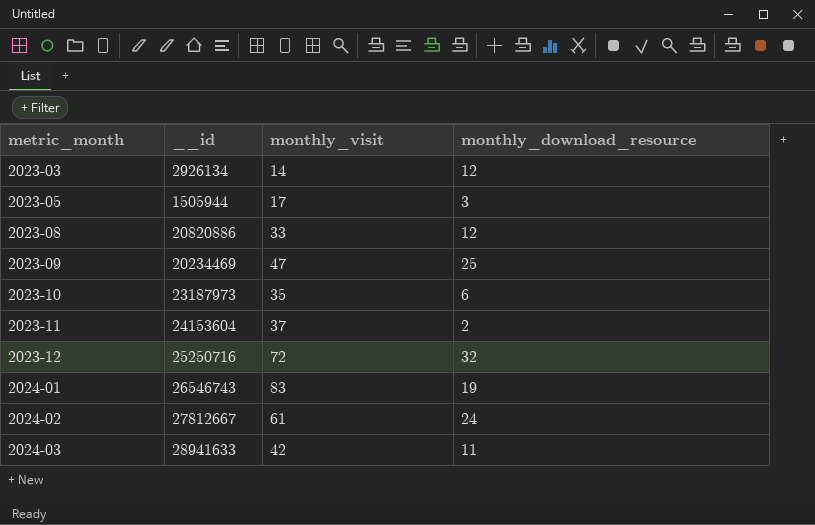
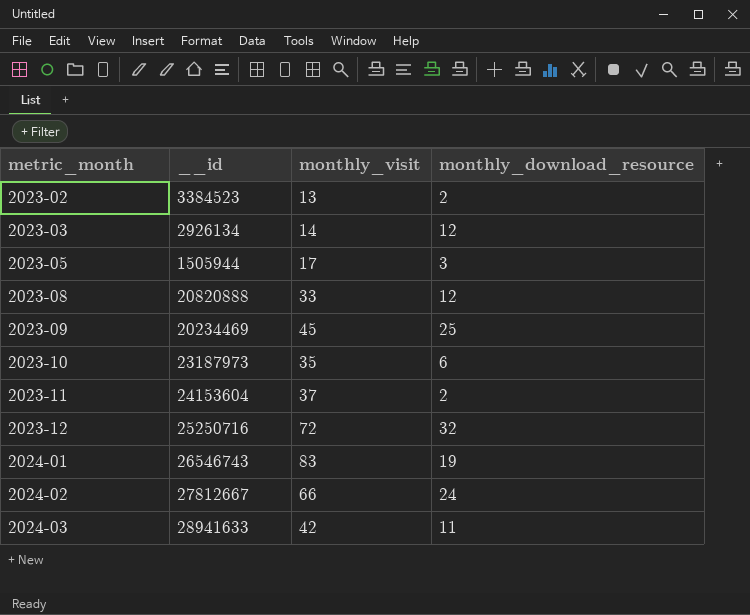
row 2023-02: none -> 3384523 | 13 | 2
2023-08 | __id: 20820886 -> 20820888
2023-09 | monthly_visit: 47 -> 45
2024-02 | monthly_visit: 61 -> 66

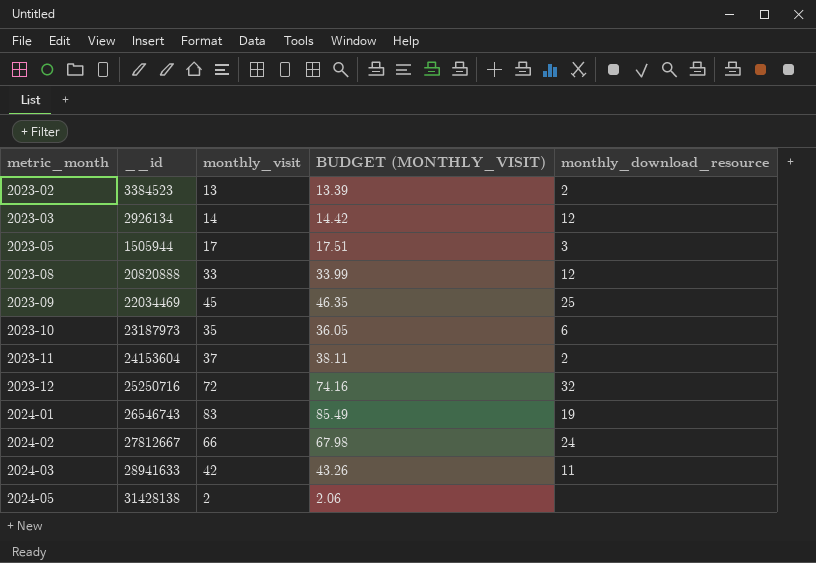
column BUDGET (MONTHLY_VISIT) | formula: none -> [monthly_visit] * 1.03
2023-09 | __id: 20234469 -> 22034469
row 2024-05: none -> 31428138 | 2 | 2.06 | none

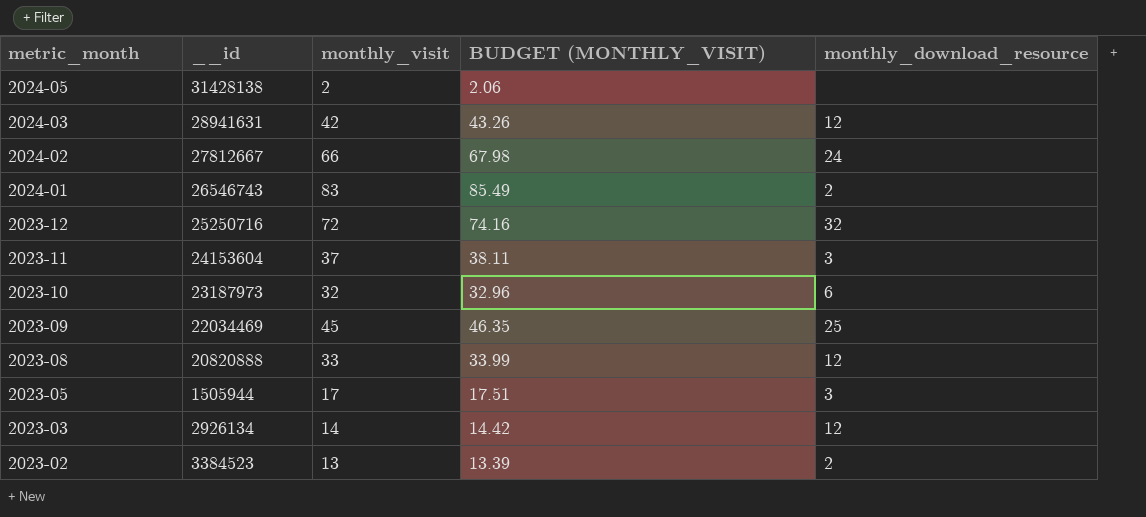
row order: metric_month ascending -> metric_month descending
2024-03 | __id: 28941633 -> 28941631
2024-03 | monthly_download_resource: 11 -> 12
2024-01 | monthly_download_resource: 19 -> 2
2023-11 | monthly_download_resource: 2 -> 3
2023-10 | monthly_visit: 35 -> 32
2023-10 | BUDGET (MONTHLY_VISIT): 36.05 -> 32.96

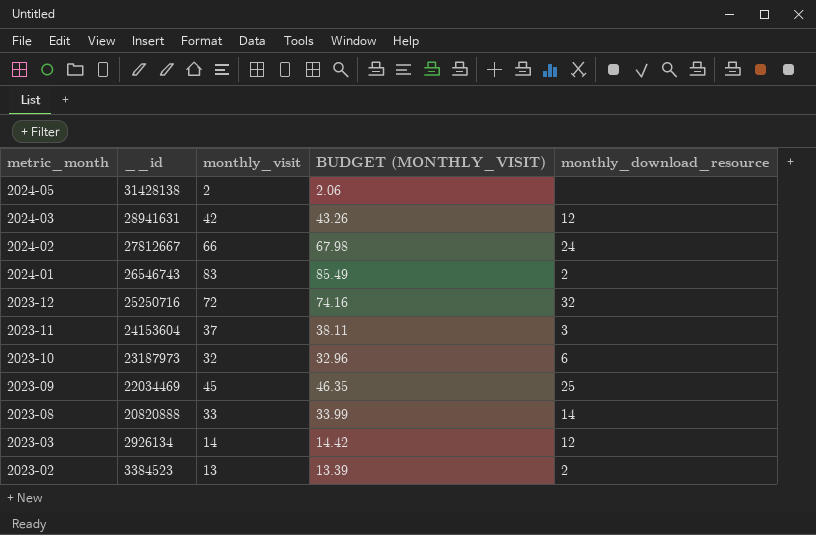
row 2023-05: 1505944 | 17 | 17.51 | 3 -> none
2023-08 | monthly_download_resource: 12 -> 14

